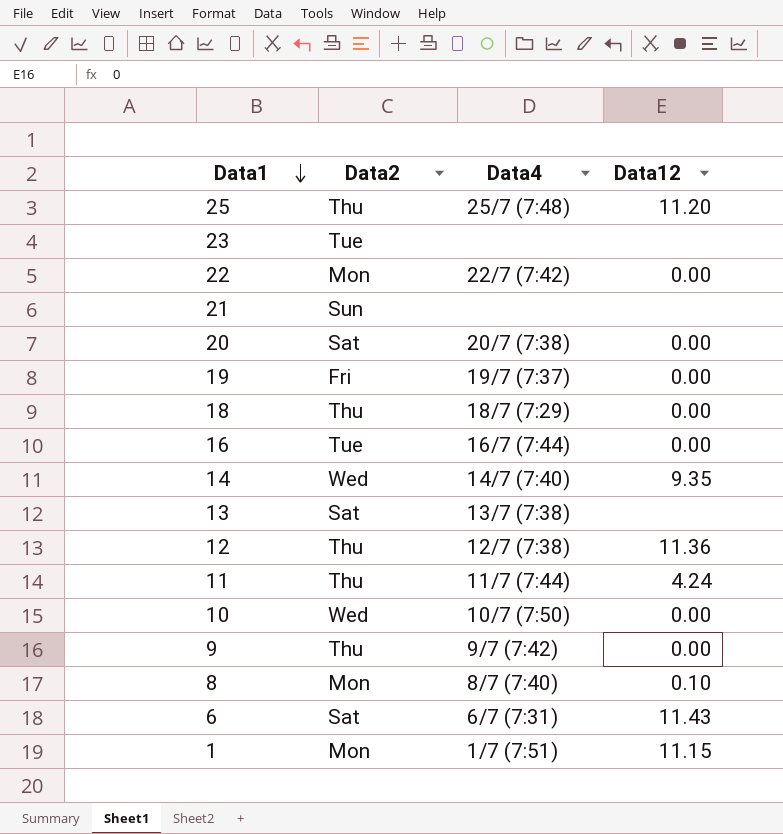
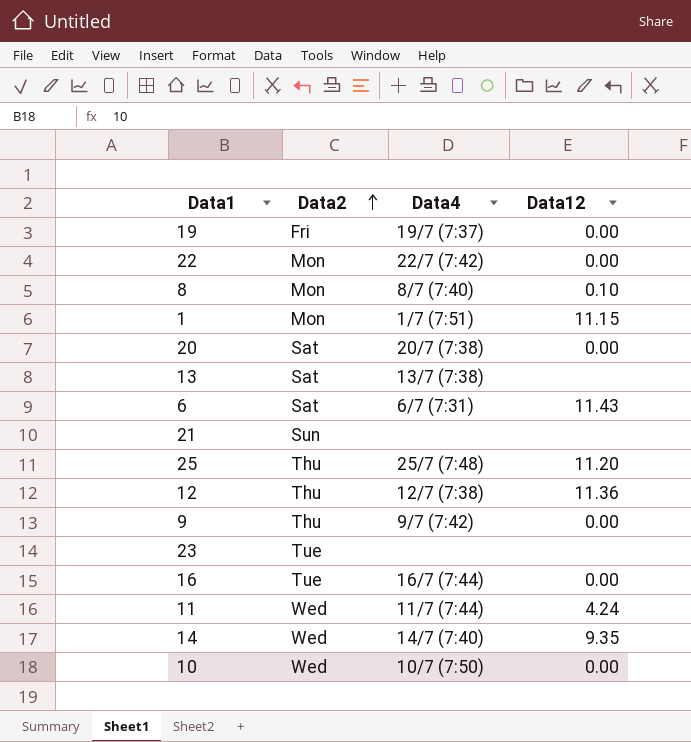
row order: Data1 descending -> Data2 ascending
row 18: Thu | 18/7 (7:29) | 0.00 -> none
11 | Data2: Thu -> Wed

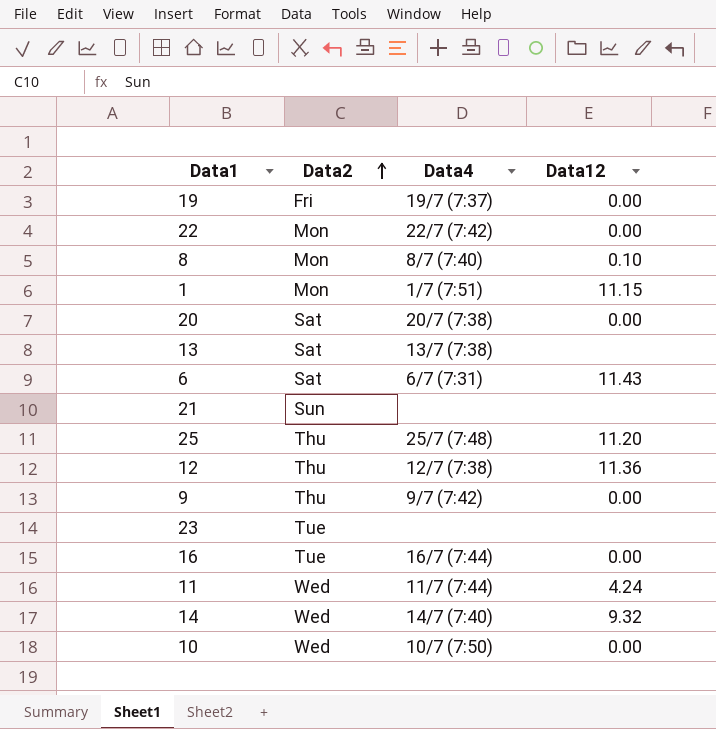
14 | Data12: 9.35 -> 9.32

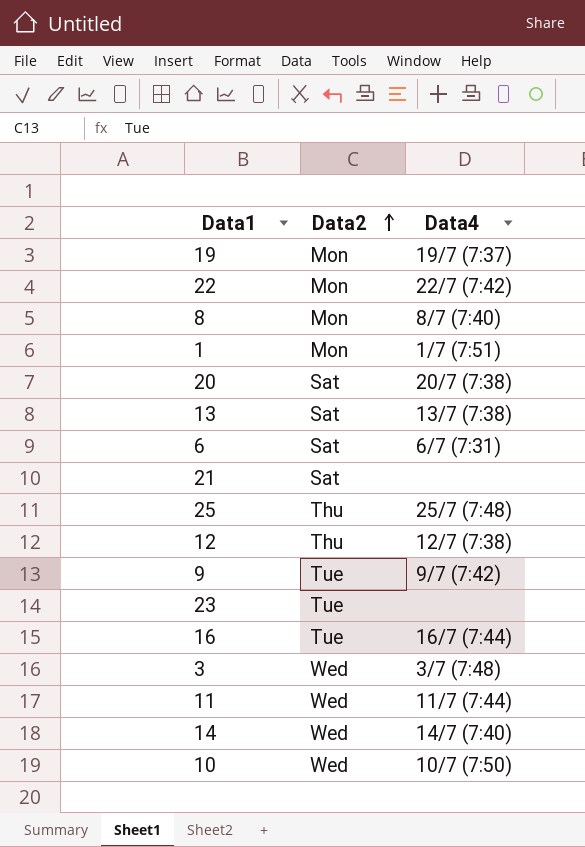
column Data12 | position: 4 -> none
19 | Data2: Fri -> Mon
21 | Data2: Sun -> Sat
9 | Data2: Thu -> Tue
row 3: none -> Wed | 3/7 (7:48)

